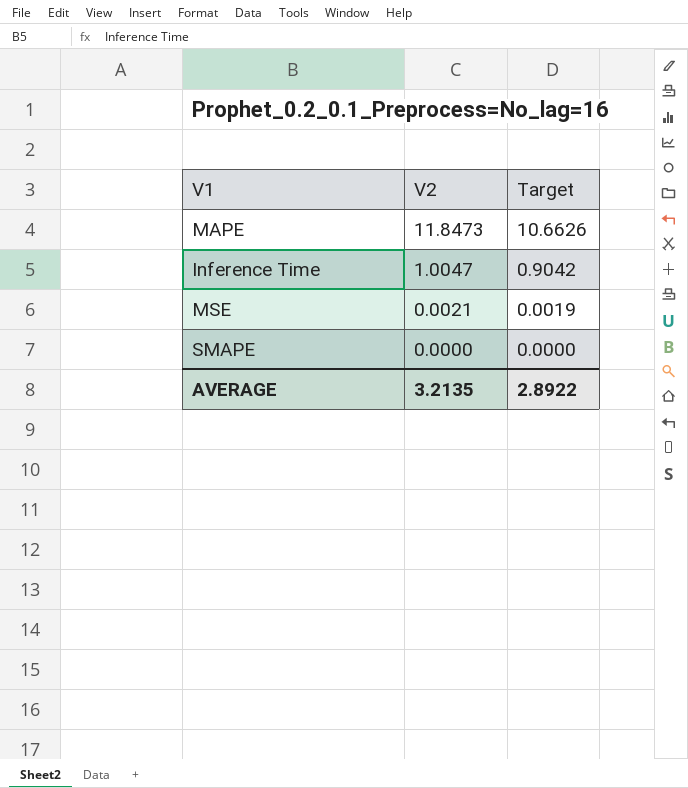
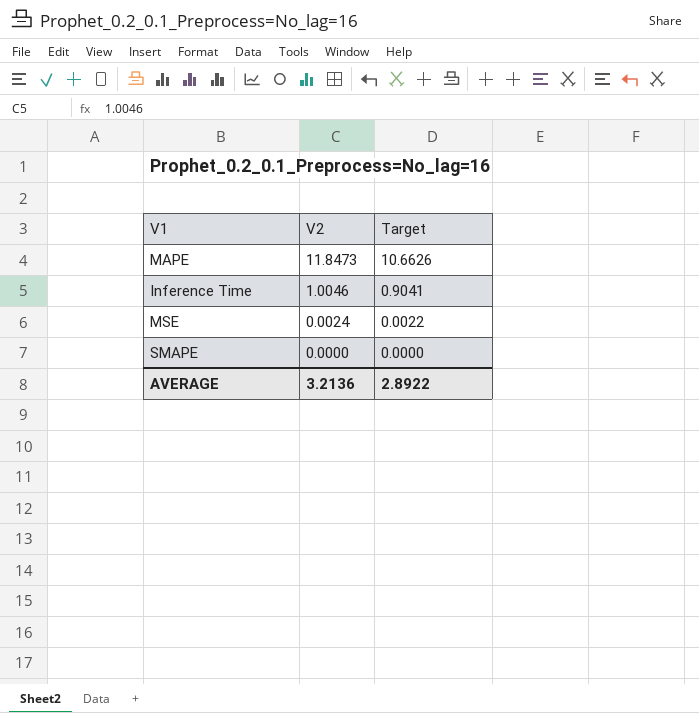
Inference Time | V2: 1.0047 -> 1.0046
Inference Time | Target: 0.9042 -> 0.9041
MSE | V2: 0.0021 -> 0.0024
MSE | Target: 0.0019 -> 0.0022
AVERAGE | V2: 3.2135 -> 3.2136

